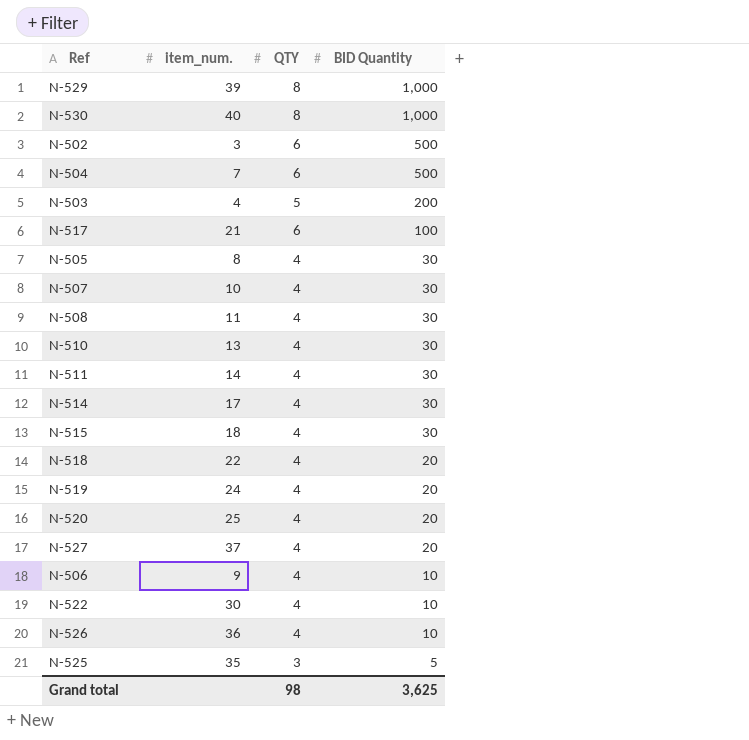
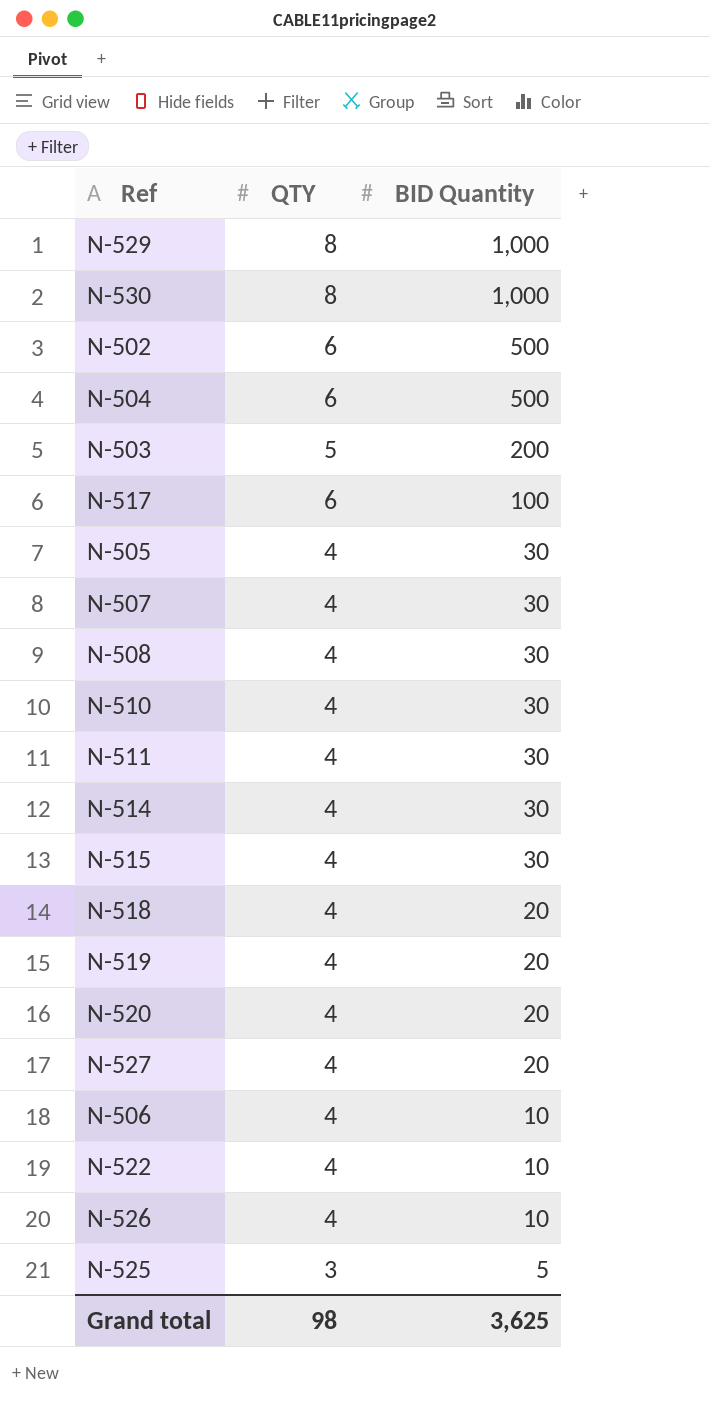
column item_num. | position: 2 -> none

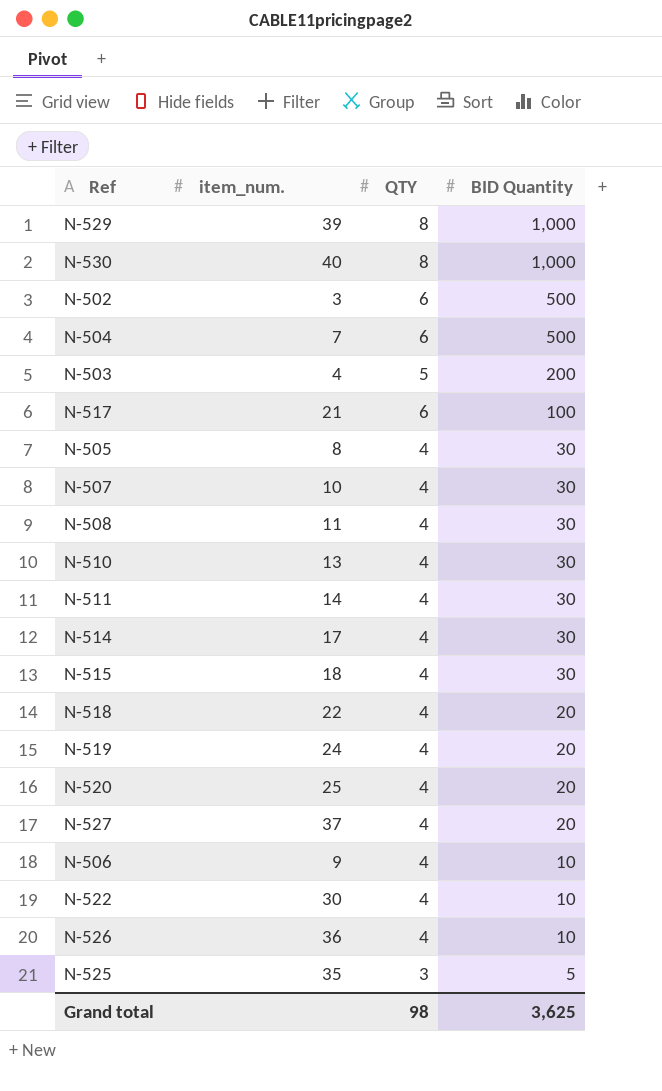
column item_num. | position: none -> 2

